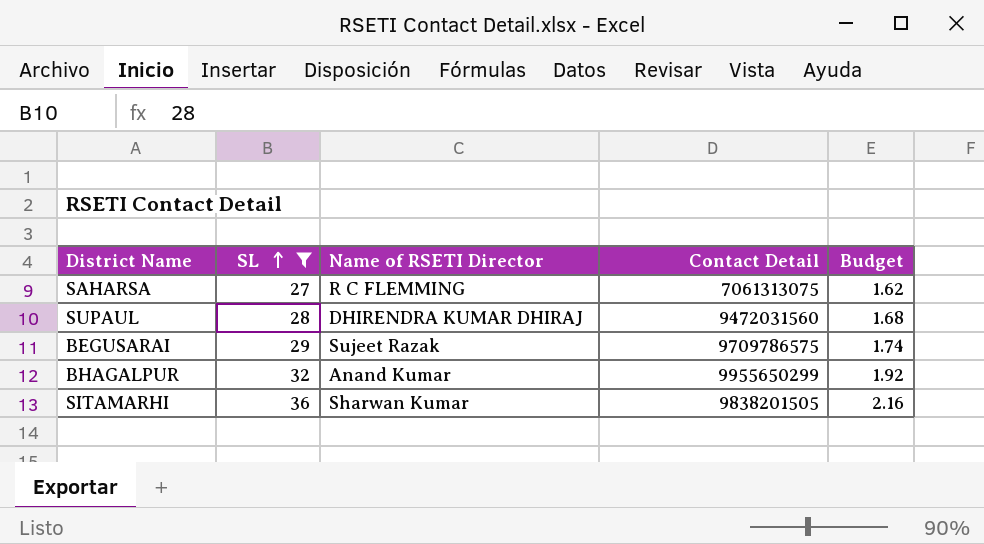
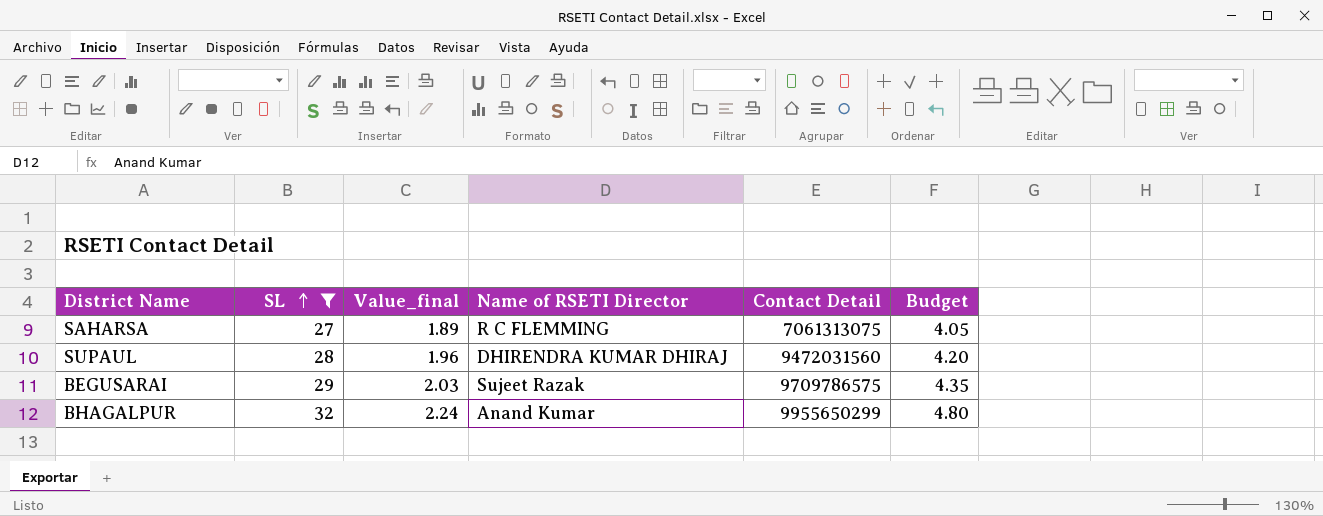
column Value_final | formula: none -> [SL] * 0.07
column Budget | formula: [SL] * 0.06 -> [SL] * 0.15
row SITAMARHI: 36 | Sharwan Kumar | 9838201505 | 2.16 -> none

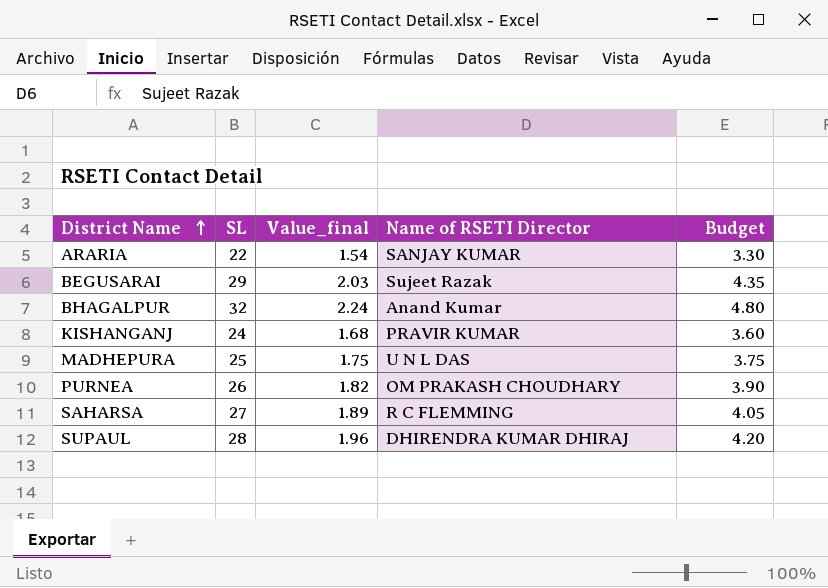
filter: SL >= 27 -> none
row order: SL ascending -> District Name ascending
column Contact Detail | position: 5 -> none

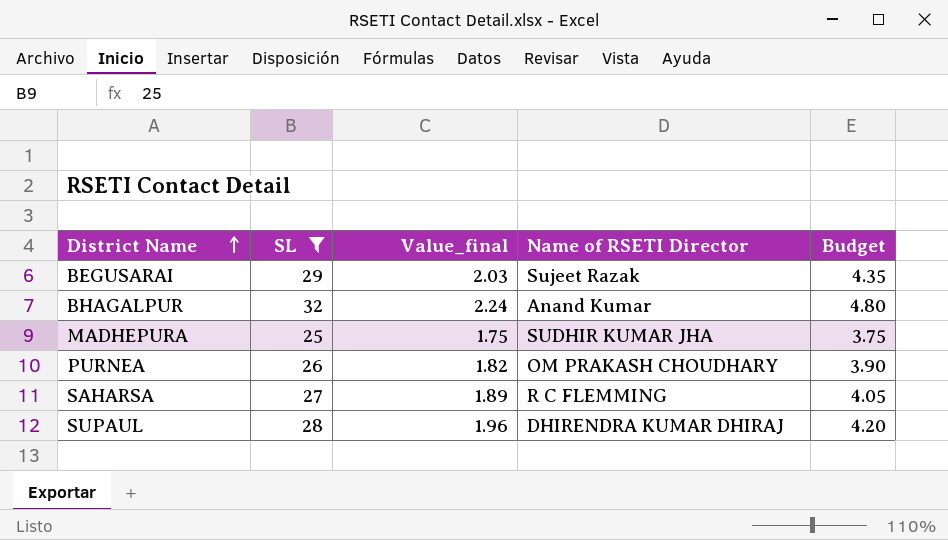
filter: none -> SL >= 25
MADHEPURA | Name of RSETI Director: U N L DAS -> SUDHIR KUMAR JHA

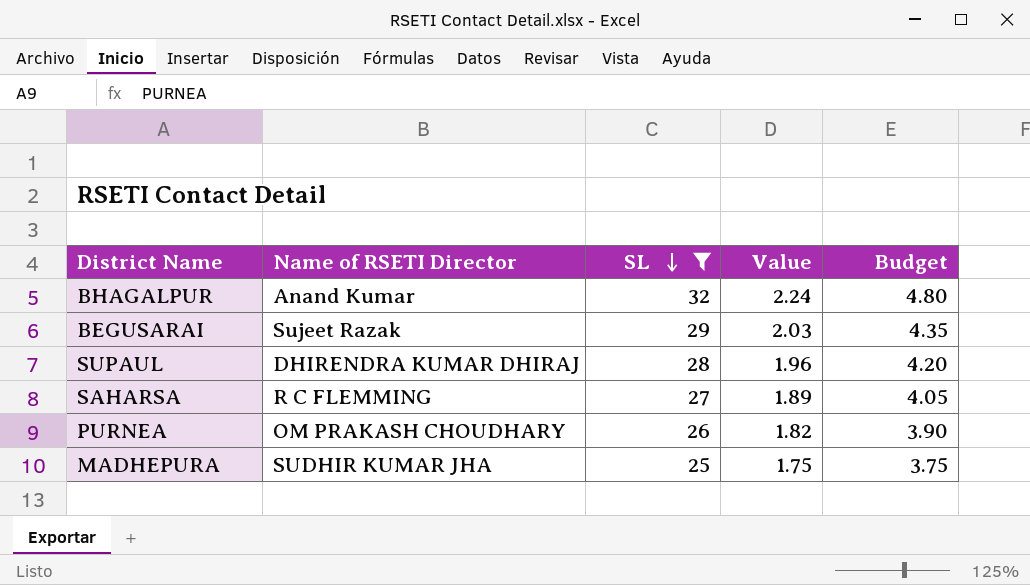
row order: District Name ascending -> SL descending
column Name of RSETI Director | position: 4 -> 2
column name: Value_final -> Value

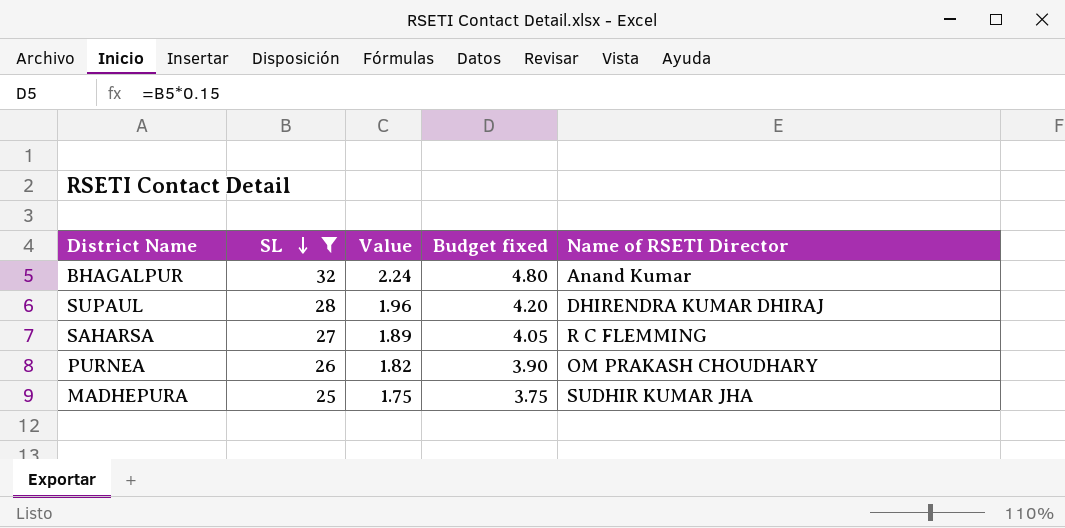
column name: Budget -> Budget fixed
column Name of RSETI Director | position: 2 -> 5
row BEGUSARAI: Sujeet Razak | 29 | 2.03 | 4.35 -> none

